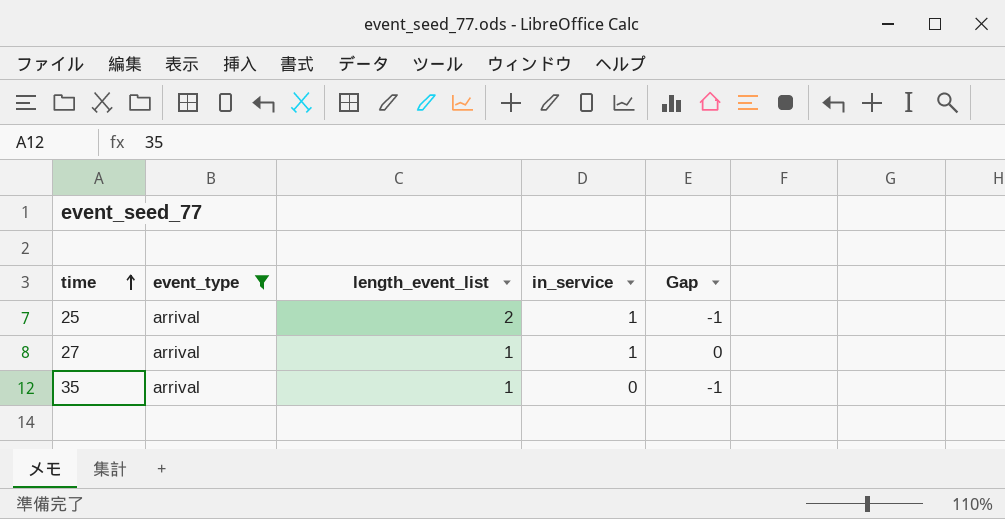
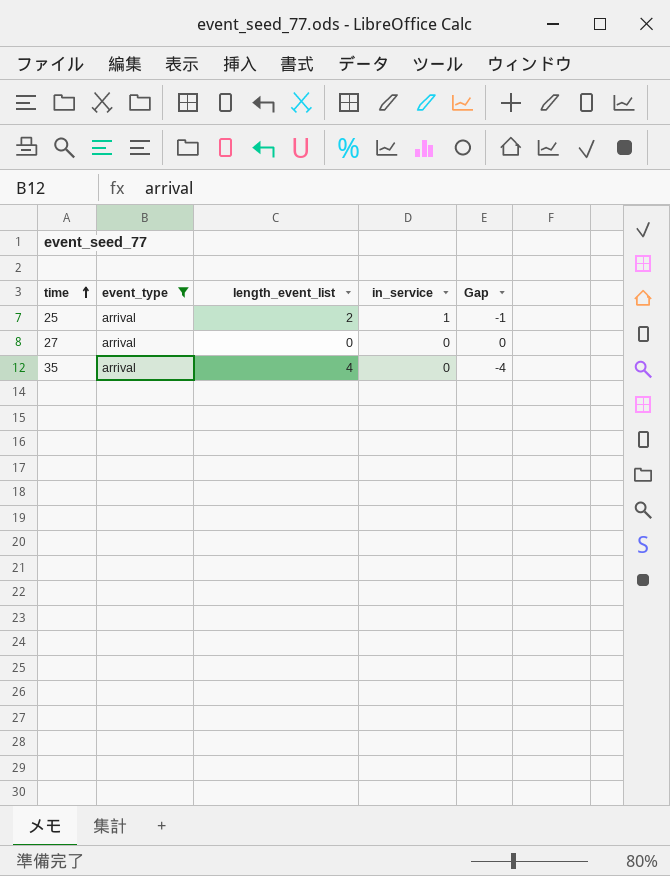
27 | length_event_list: 1 -> 0
27 | in_service: 1 -> 0
35 | length_event_list: 1 -> 4
35 | Gap: -1 -> -4

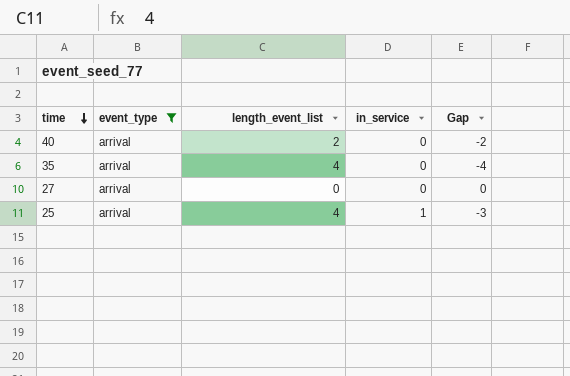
row order: time ascending -> time descending
row 40: none -> arrival | 2 | 0 | -2
25 | length_event_list: 2 -> 4
25 | Gap: -1 -> -3

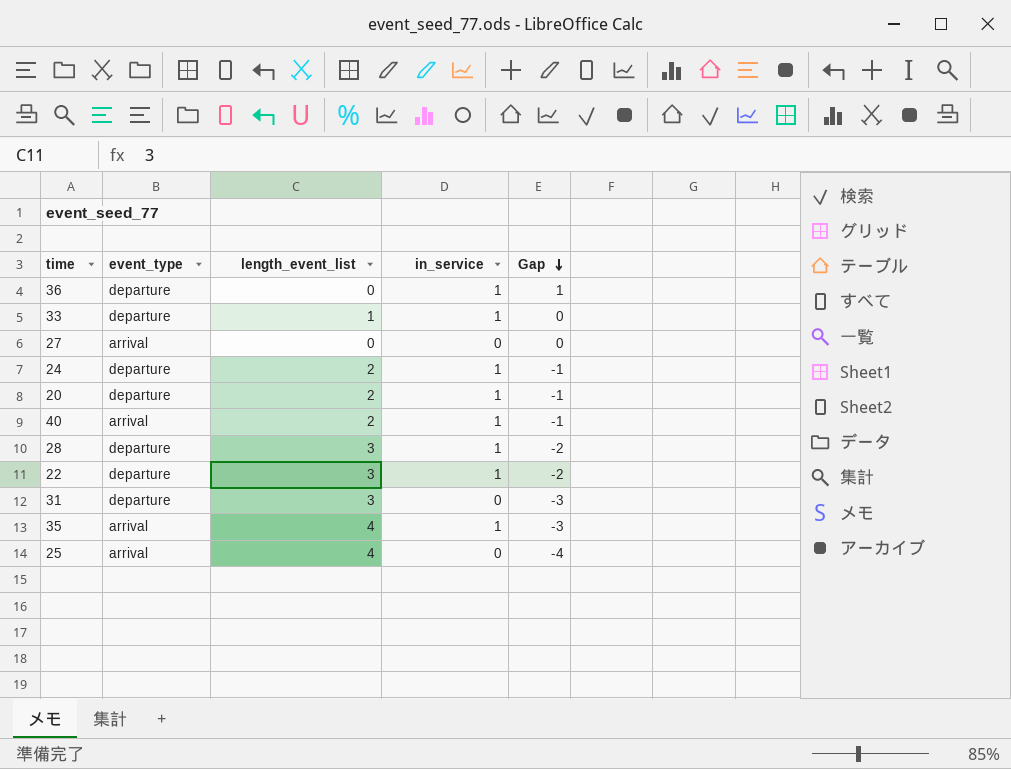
filter: event_type = arrival -> none
row order: time descending -> Gap descending
40 | in_service: 0 -> 1
40 | Gap: -2 -> -1
35 | in_service: 0 -> 1
35 | Gap: -4 -> -3
25 | in_service: 1 -> 0
25 | Gap: -3 -> -4

